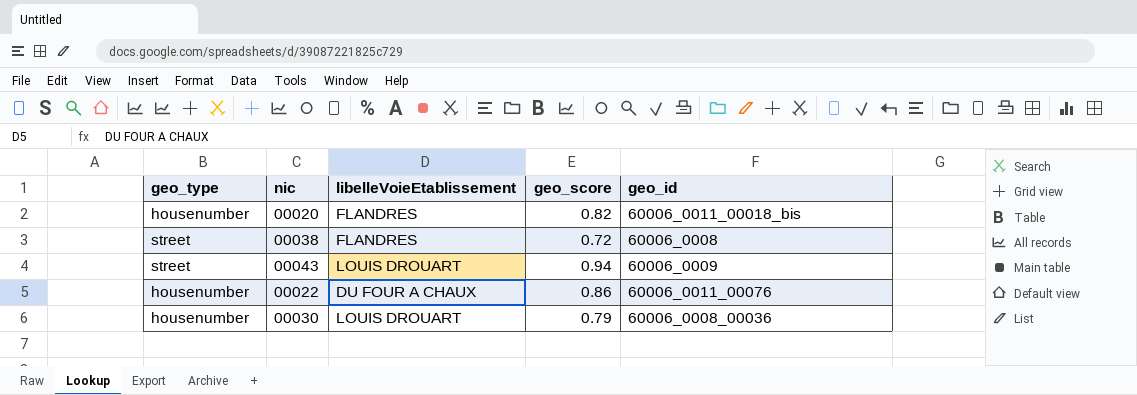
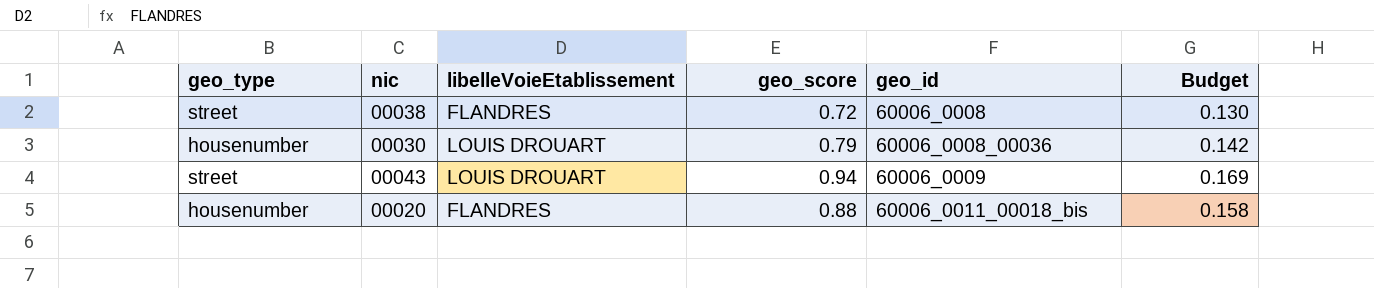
row order: none -> geo_id ascending
column Budget | formula: none -> [geo_score] * 0.18
row 00022: housenumber | DU FOUR A CHAUX | 0.86 | 60006_0011_00076 -> none
00020 | geo_score: 0.82 -> 0.88

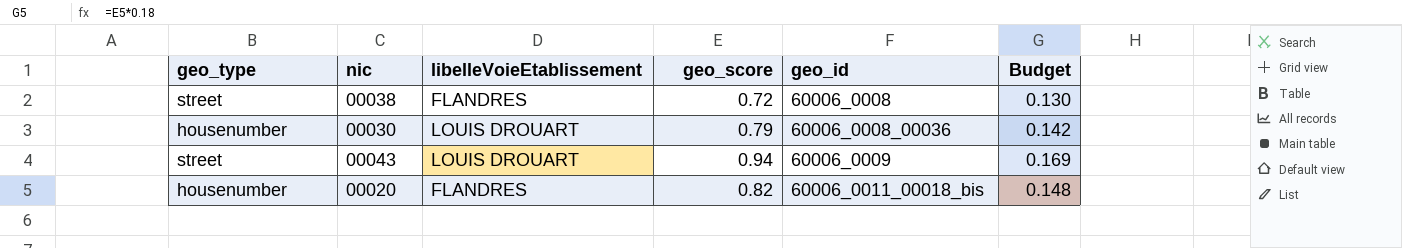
00020 | geo_score: 0.88 -> 0.82
00020 | Budget: 0.158 -> 0.148

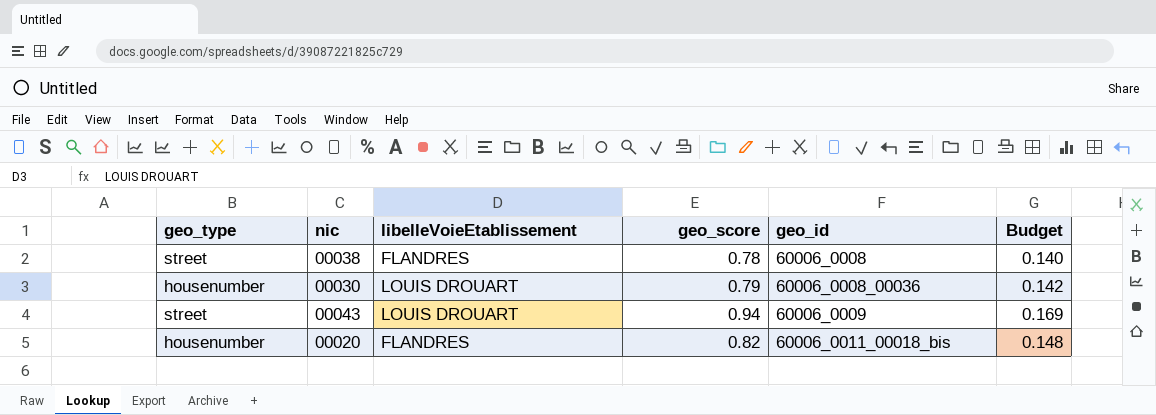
00038 | geo_score: 0.72 -> 0.78
00038 | Budget: 0.130 -> 0.140

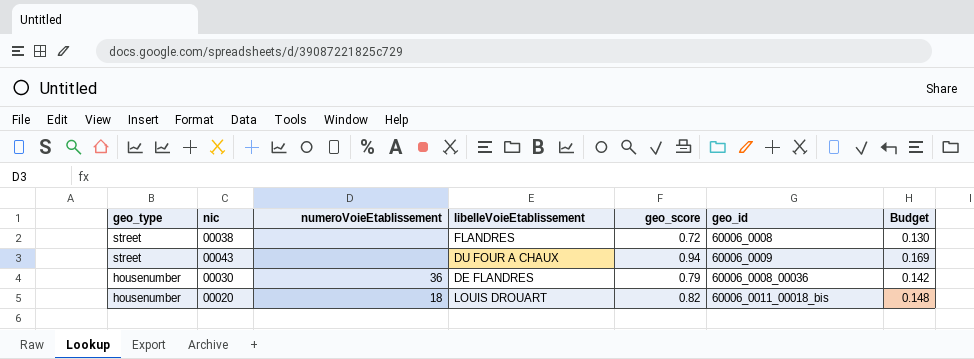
row order: geo_id ascending -> geo_type descending
column numeroVoieEtablissement | position: none -> 3
00038 | geo_score: 0.78 -> 0.72
00038 | Budget: 0.140 -> 0.130
00043 | libelleVoieEtablissement: LOUIS DROUART -> DU FOUR A CHAUX
00030 | libelleVoieEtablissement: LOUIS DROUART -> DE FLANDRES
00020 | libelleVoieEtablissement: FLANDRES -> LOUIS DROUART

